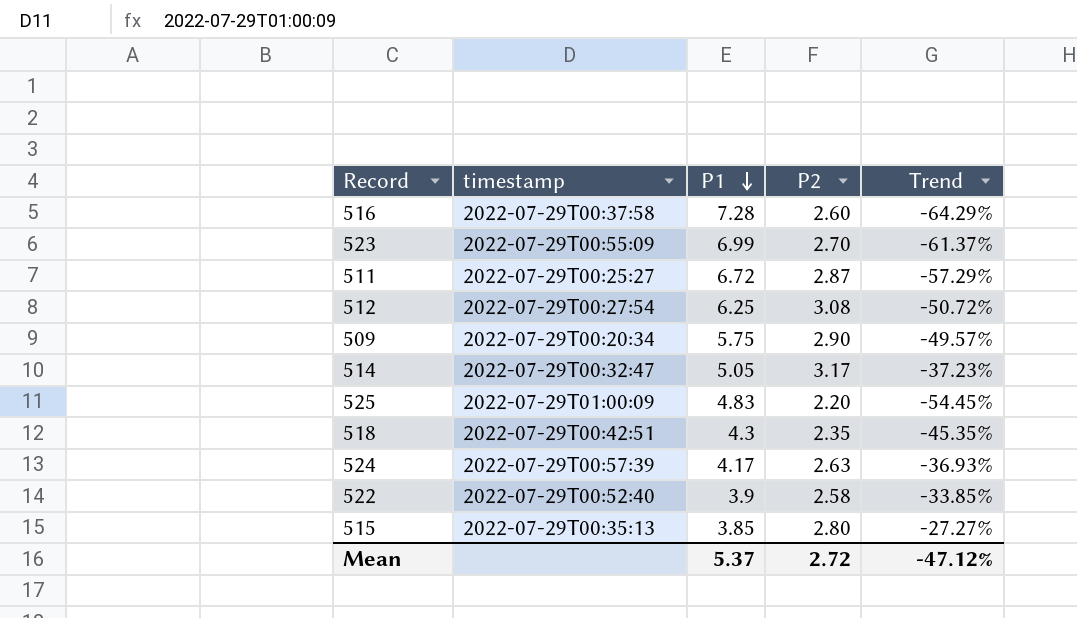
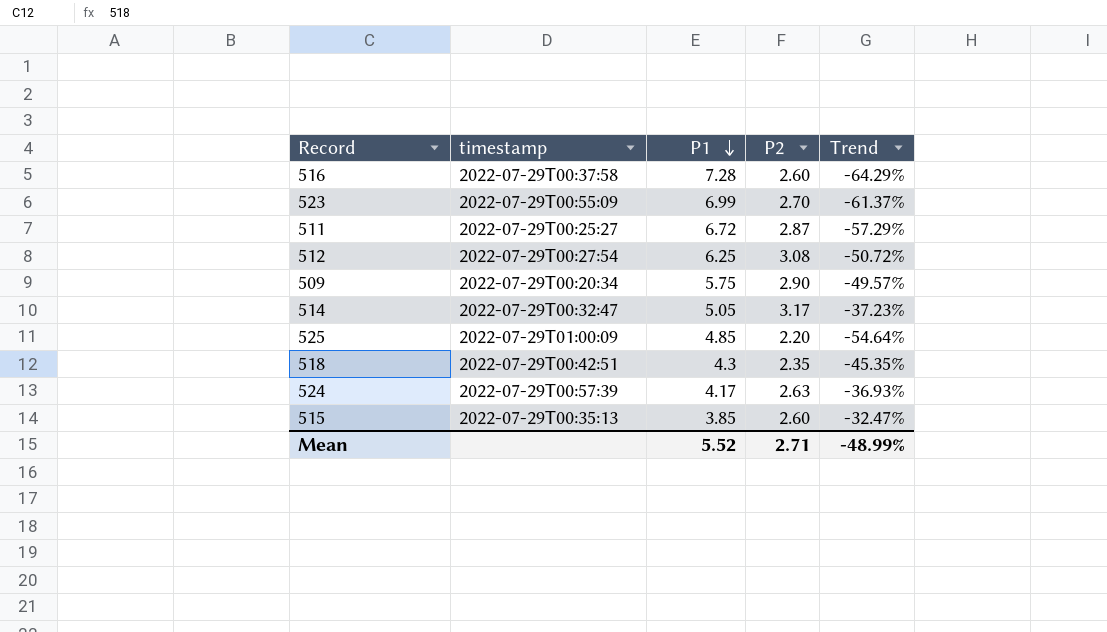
row 522: 2022-07-29T00:52:40 | 3.9 | 2.58 | -33.85% -> none
525 | P1: 4.83 -> 4.85
525 | Trend: -54.45% -> -54.64%
515 | P2: 2.80 -> 2.60
515 | Trend: -27.27% -> -32.47%
Mean | P1: 5.37 -> 5.52
Mean | P2: 2.72 -> 2.71
Mean | Trend: -47.12% -> -48.99%

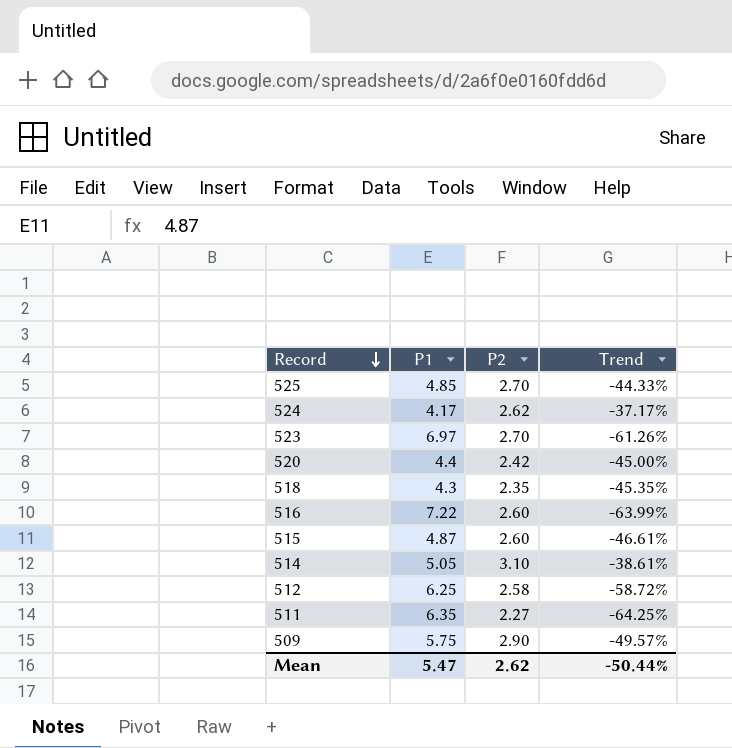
row order: P1 descending -> Record descending
column timestamp | position: 2 -> none
525 | P2: 2.20 -> 2.70
525 | Trend: -54.64% -> -44.33%
524 | P2: 2.63 -> 2.62
524 | Trend: -36.93% -> -37.17%
523 | P1: 6.99 -> 6.97
523 | Trend: -61.37% -> -61.26%
row 520: none -> 4.4 | 2.42 | -45.00%
516 | P1: 7.28 -> 7.22
516 | Trend: -64.29% -> -63.99%
515 | P1: 3.85 -> 4.87
515 | Trend: -32.47% -> -46.61%
514 | P2: 3.17 -> 3.10
514 | Trend: -37.23% -> -38.61%
512 | P2: 3.08 -> 2.58
512 | Trend: -50.72% -> -58.72%
511 | P1: 6.72 -> 6.35
511 | P2: 2.87 -> 2.27
511 | Trend: -57.29% -> -64.25%
Mean | P1: 5.52 -> 5.47
Mean | P2: 2.71 -> 2.62
Mean | Trend: -48.99% -> -50.44%

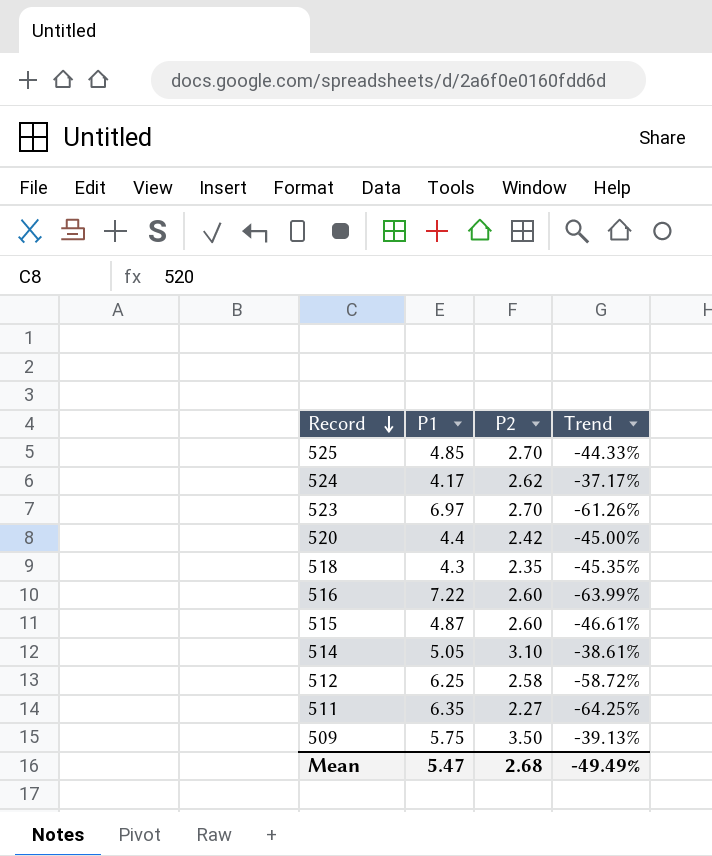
509 | P2: 2.90 -> 3.50
509 | Trend: -49.57% -> -39.13%
Mean | P2: 2.62 -> 2.68
Mean | Trend: -50.44% -> -49.49%

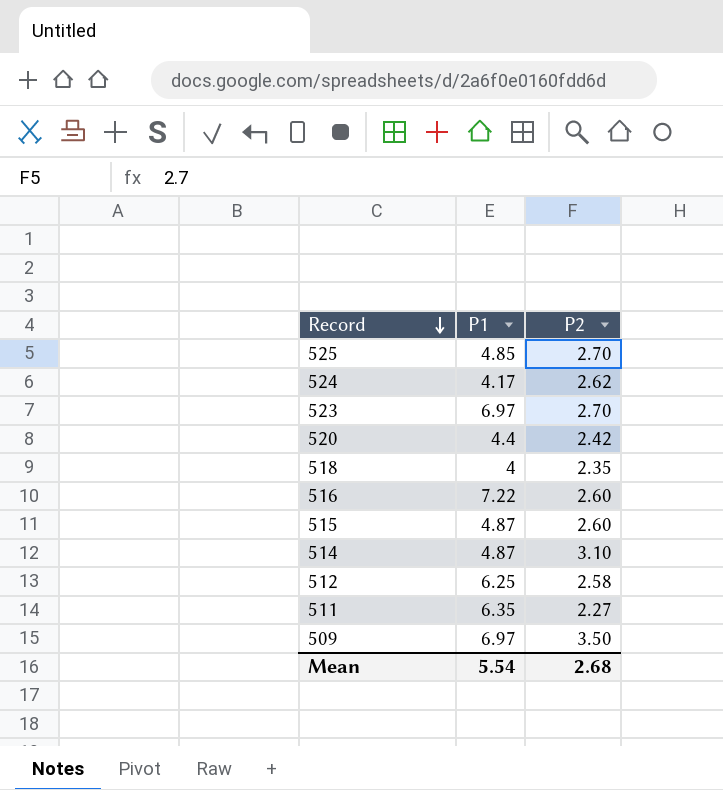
column Trend | formula: ([P2] - [P1]) / [P1] -> none
518 | P1: 4.3 -> 4
514 | P1: 5.05 -> 4.87
509 | P1: 5.75 -> 6.97
Mean | P1: 5.47 -> 5.54

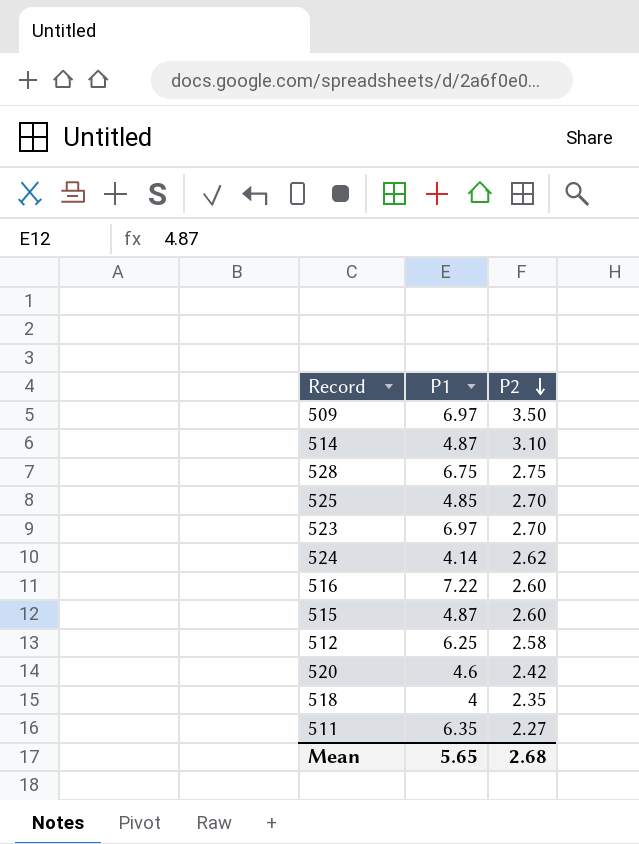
row order: Record descending -> P2 descending
row 528: none -> 6.75 | 2.75
524 | P1: 4.17 -> 4.14
520 | P1: 4.4 -> 4.6
Mean | P1: 5.54 -> 5.65

